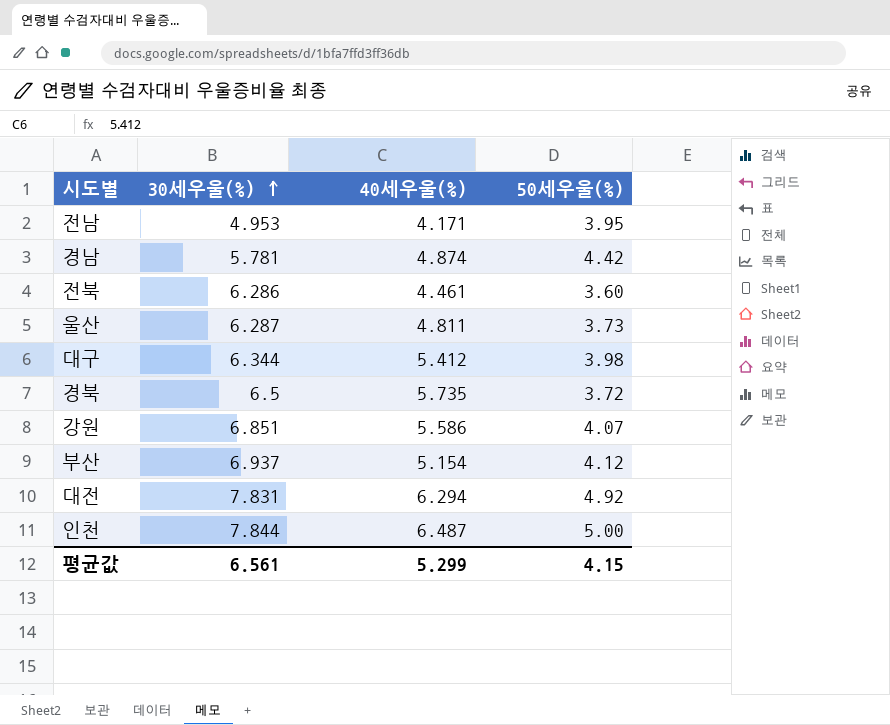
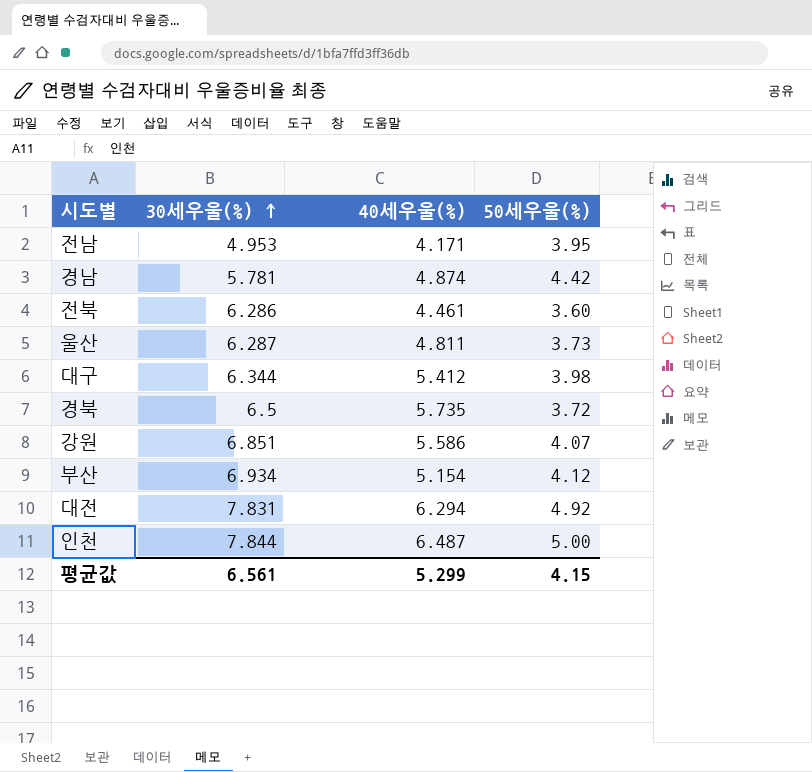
부산 | 30세우울(%): 6.937 -> 6.934

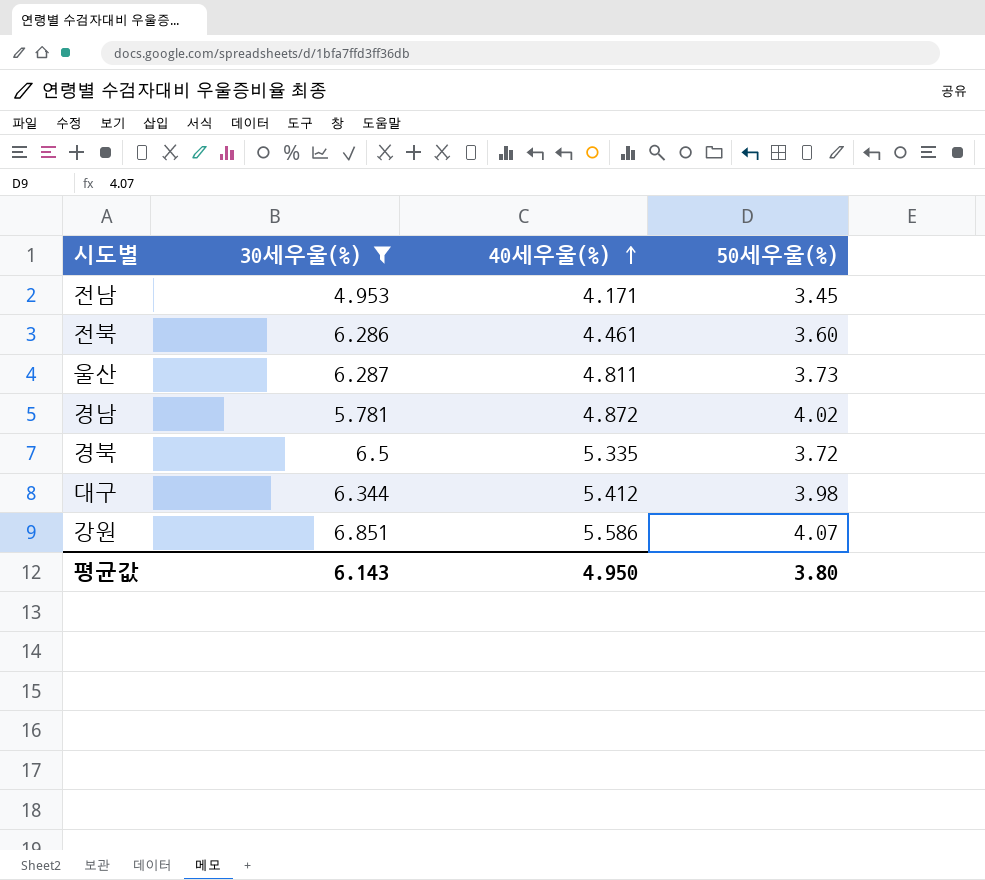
filter: none -> 30세우울(%) <= 6.851
row order: 30세우울(%) ascending -> 40세우울(%) ascending
전남 | 50세우울(%): 3.95 -> 3.45
경남 | 40세우울(%): 4.874 -> 4.872
경남 | 50세우울(%): 4.42 -> 4.02
경북 | 40세우울(%): 5.735 -> 5.335
평균값 | 30세우울(%): 6.561 -> 6.143
평균값 | 40세우울(%): 5.299 -> 4.950
평균값 | 50세우울(%): 4.15 -> 3.80

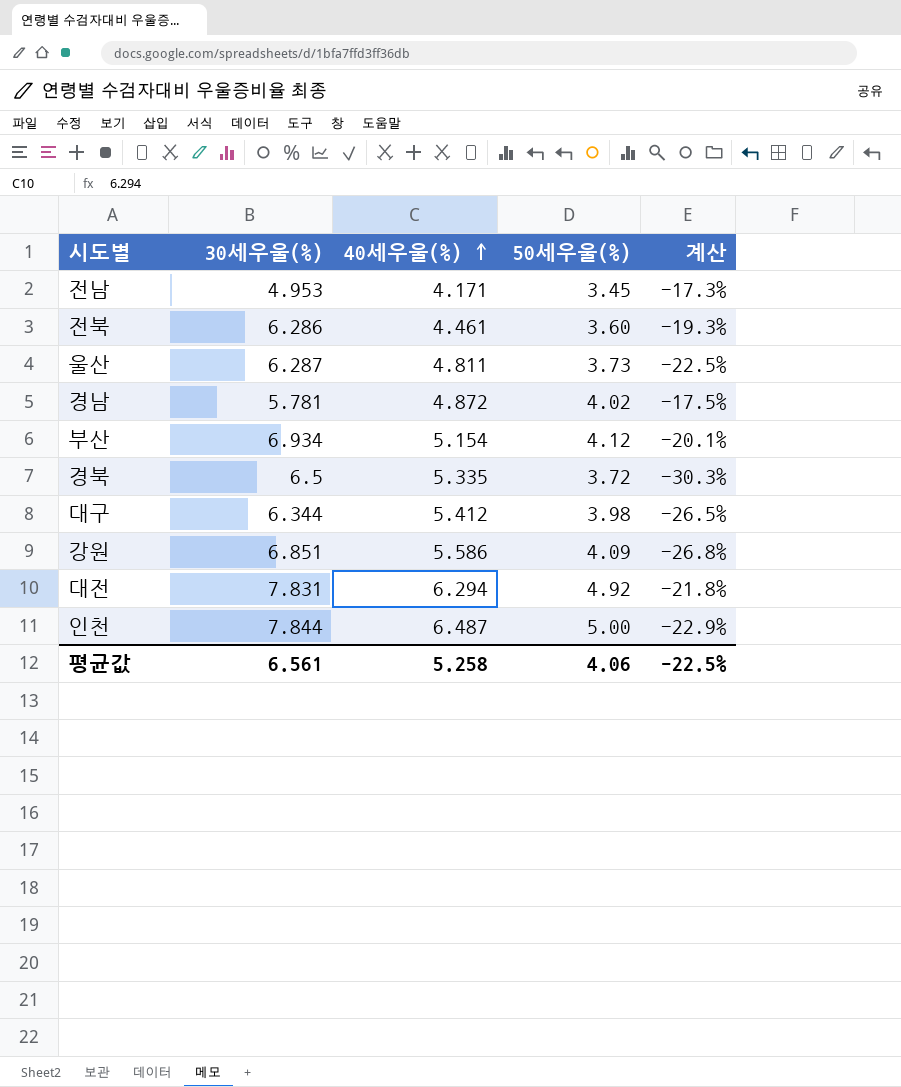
filter: 30세우울(%) <= 6.851 -> none
column 계산 | formula: none -> ([50세우울(%)] - [40세우울(%)]) / [40세우울(%)]
강원 | 50세우울(%): 4.07 -> 4.09
평균값 | 30세우울(%): 6.143 -> 6.561
평균값 | 40세우울(%): 4.950 -> 5.258
평균값 | 50세우울(%): 3.80 -> 4.06

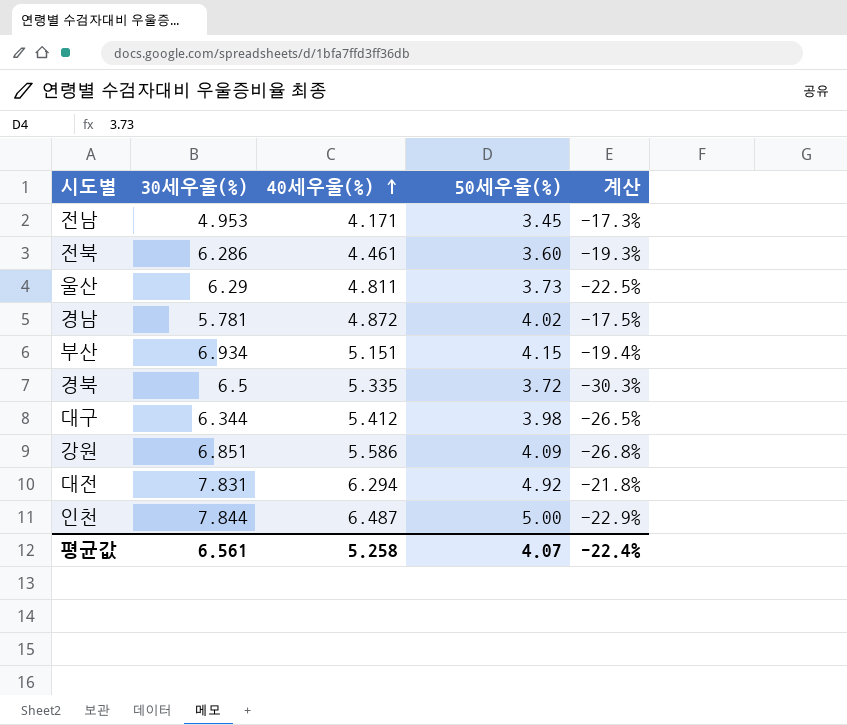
울산 | 30세우울(%): 6.287 -> 6.29
부산 | 40세우울(%): 5.154 -> 5.151
부산 | 50세우울(%): 4.12 -> 4.15
부산 | 계산: -20.1% -> -19.4%
평균값 | 50세우울(%): 4.06 -> 4.07
평균값 | 계산: -22.5% -> -22.4%

